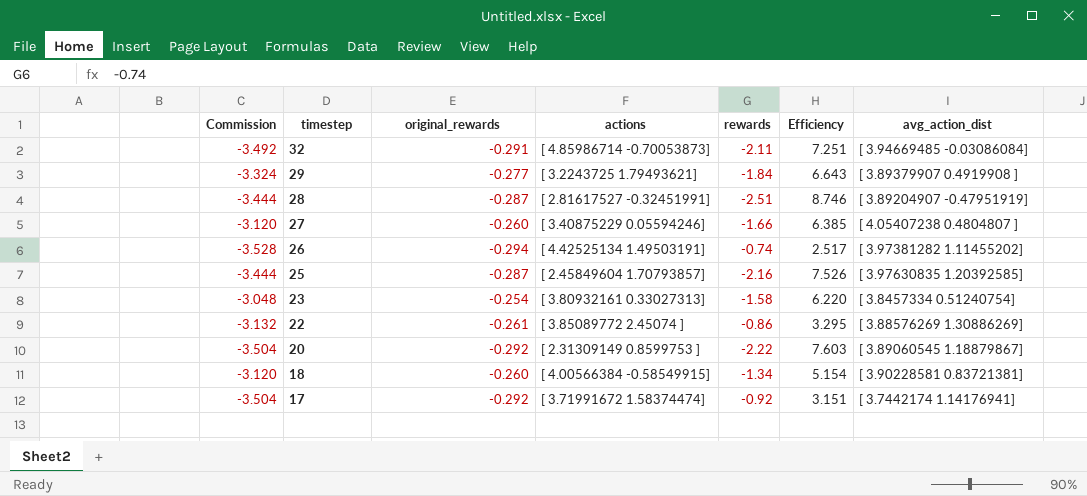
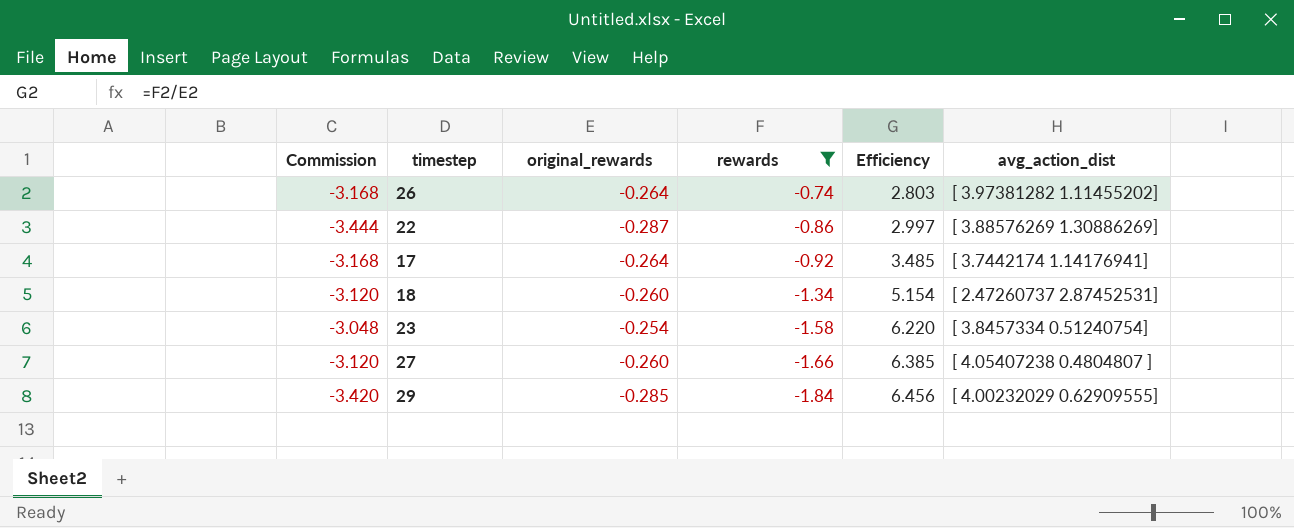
filter: none -> rewards >= -1.84
row order: timestep descending -> rewards descending
column actions | position: 4 -> none
26 | Commission: -3.528 -> -3.168
26 | original_rewards: -0.294 -> -0.264
26 | Efficiency: 2.517 -> 2.803
22 | Commission: -3.132 -> -3.444
22 | original_rewards: -0.261 -> -0.287
22 | Efficiency: 3.295 -> 2.997
17 | Commission: -3.504 -> -3.168
17 | original_rewards: -0.292 -> -0.264
17 | Efficiency: 3.151 -> 3.485
18 | avg_action_dist: [ 3.90228581 0.83721381] -> [ 2.47260737 2.87452531]
29 | Commission: -3.324 -> -3.420
29 | original_rewards: -0.277 -> -0.285
29 | Efficiency: 6.643 -> 6.456
29 | avg_action_dist: [ 3.89379907 0.4919908 ] -> [ 4.00232029 0.62909555]

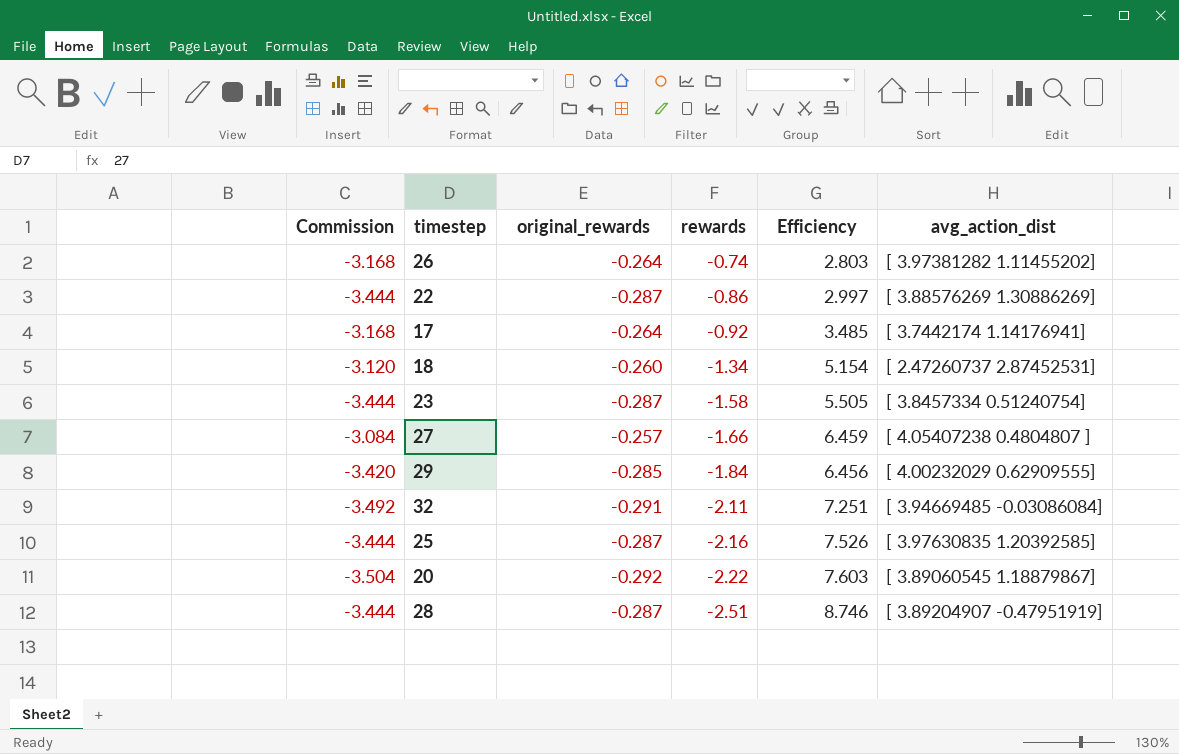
filter: rewards >= -1.84 -> none
23 | Commission: -3.048 -> -3.444
23 | original_rewards: -0.254 -> -0.287
23 | Efficiency: 6.220 -> 5.505
27 | Commission: -3.120 -> -3.084
27 | original_rewards: -0.260 -> -0.257
27 | Efficiency: 6.385 -> 6.459

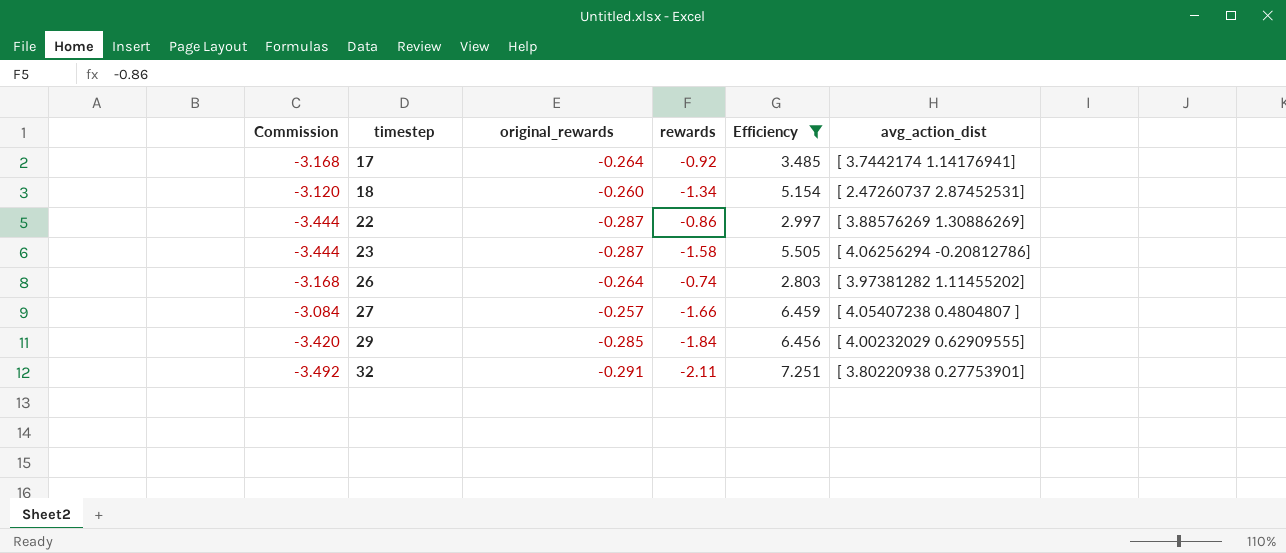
filter: none -> Efficiency <= 7.251
row order: rewards descending -> timestep ascending
23 | avg_action_dist: [ 3.8457334 0.51240754] -> [ 4.06256294 -0.20812786]
32 | avg_action_dist: [ 3.94669485 -0.03086084] -> [ 3.80220938 0.27753901]

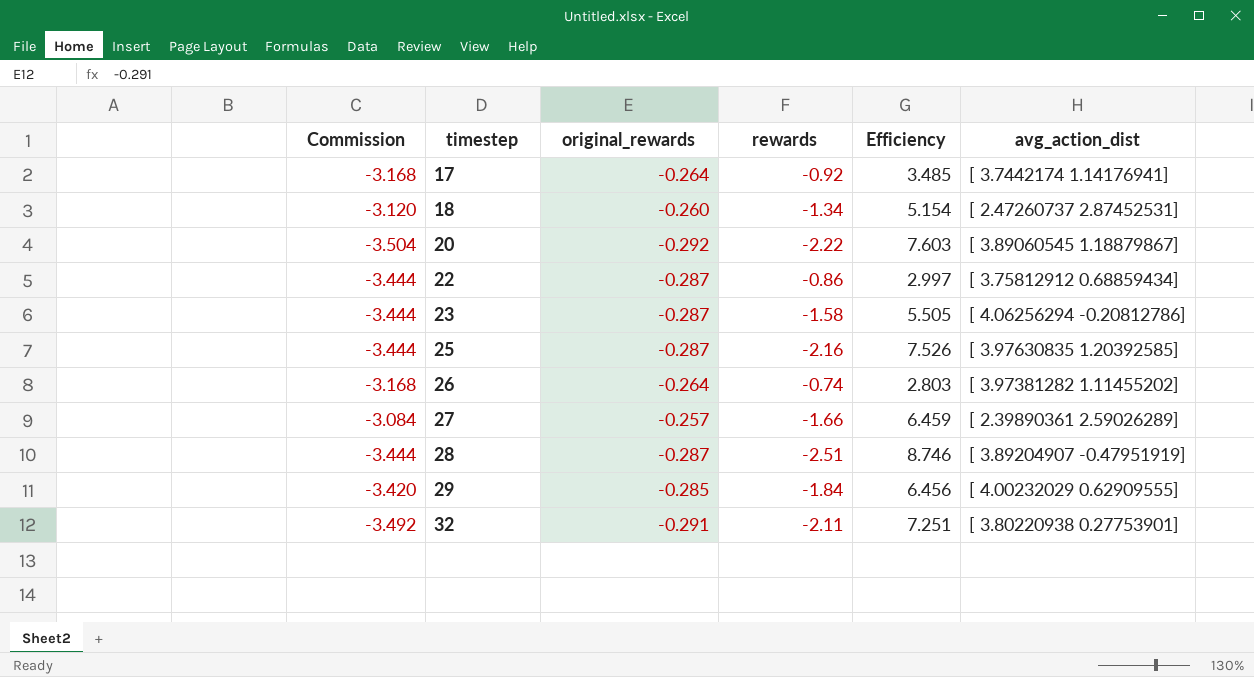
filter: Efficiency <= 7.251 -> none
22 | avg_action_dist: [ 3.88576269 1.30886269] -> [ 3.75812912 0.68859434]
27 | avg_action_dist: [ 4.05407238 0.4804807 ] -> [ 2.39890361 2.59026289]

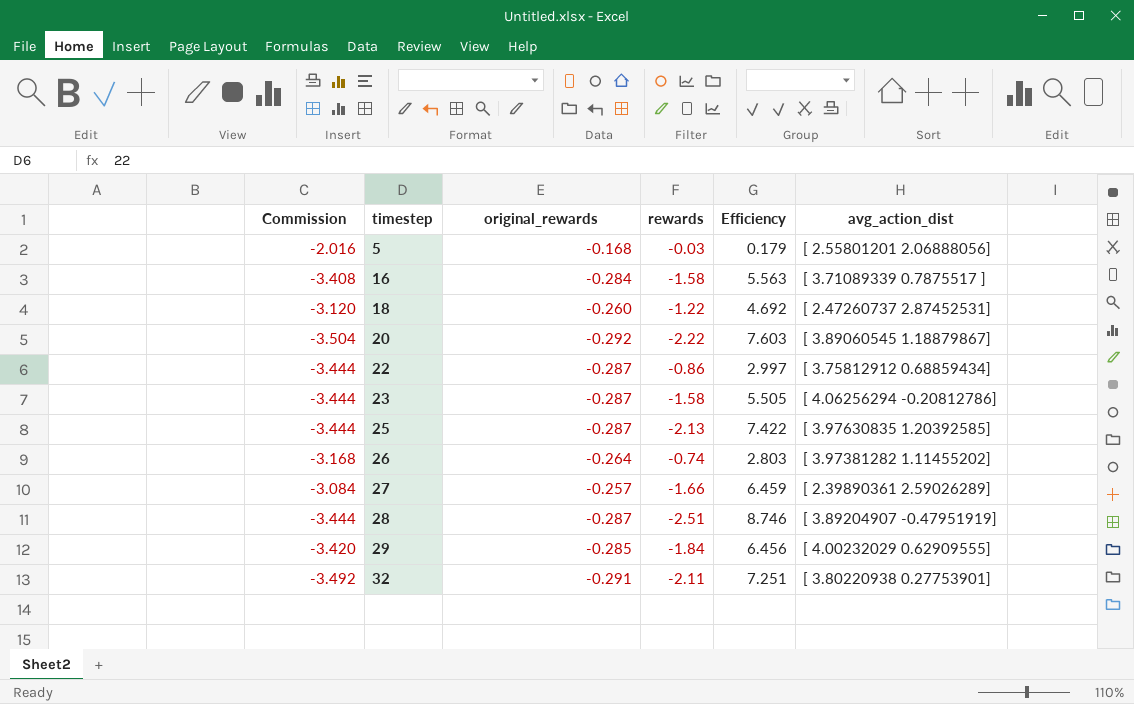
row 17: -3.168 | -0.264 | -0.92 | 3.485 | [ 3.7442174 1.14176941] -> none
row 5: none -> -2.016 | -0.168 | -0.03 | 0.179 | [ 2.55801201 2.06888056]
row 16: none -> -3.408 | -0.284 | -1.58 | 5.563 | [ 3.71089339 0.7875517 ]
18 | rewards: -1.34 -> -1.22
18 | Efficiency: 5.154 -> 4.692
25 | rewards: -2.16 -> -2.13
25 | Efficiency: 7.526 -> 7.422

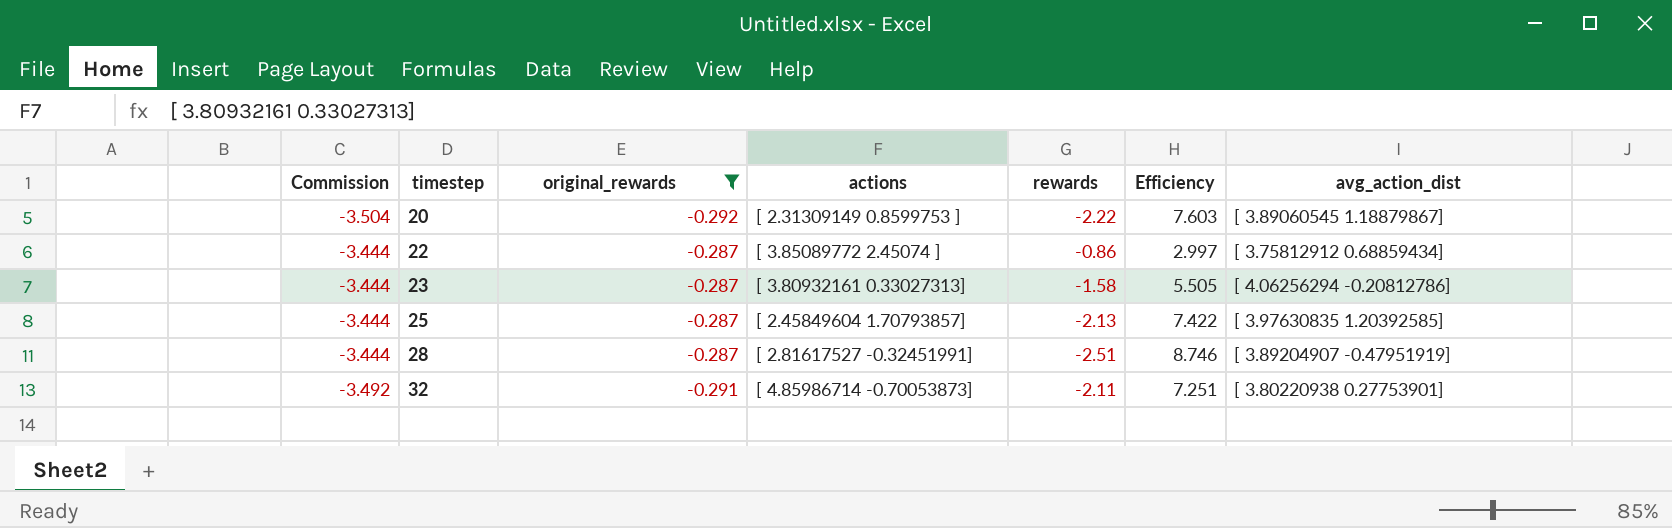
filter: none -> original_rewards <= -0.287
column actions | position: none -> 4

